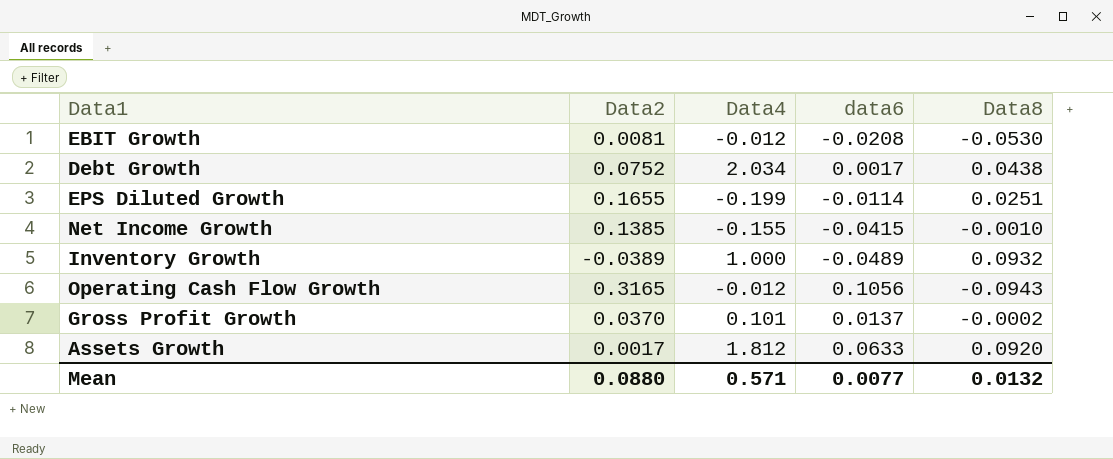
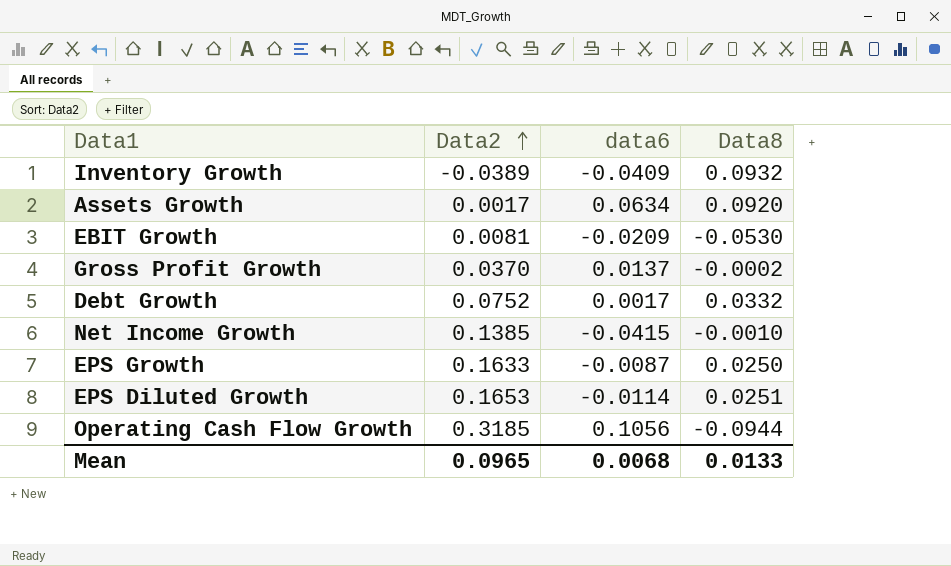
row order: none -> Data2 ascending
column Data4 | position: 3 -> none
Inventory Growth | data6: -0.0489 -> -0.0409
Assets Growth | data6: 0.0633 -> 0.0634
EBIT Growth | data6: -0.0208 -> -0.0209
Debt Growth | Data8: 0.0438 -> 0.0332
row EPS Growth: none -> 0.1633 | -0.0087 | 0.0250
EPS Diluted Growth | Data2: 0.1655 -> 0.1653
Operating Cash Flow Growth | Data2: 0.3165 -> 0.3185
Operating Cash Flow Growth | Data8: -0.0943 -> -0.0944
Mean | Data2: 0.0880 -> 0.0965
Mean | data6: 0.0077 -> 0.0068
Mean | Data8: 0.0132 -> 0.0133

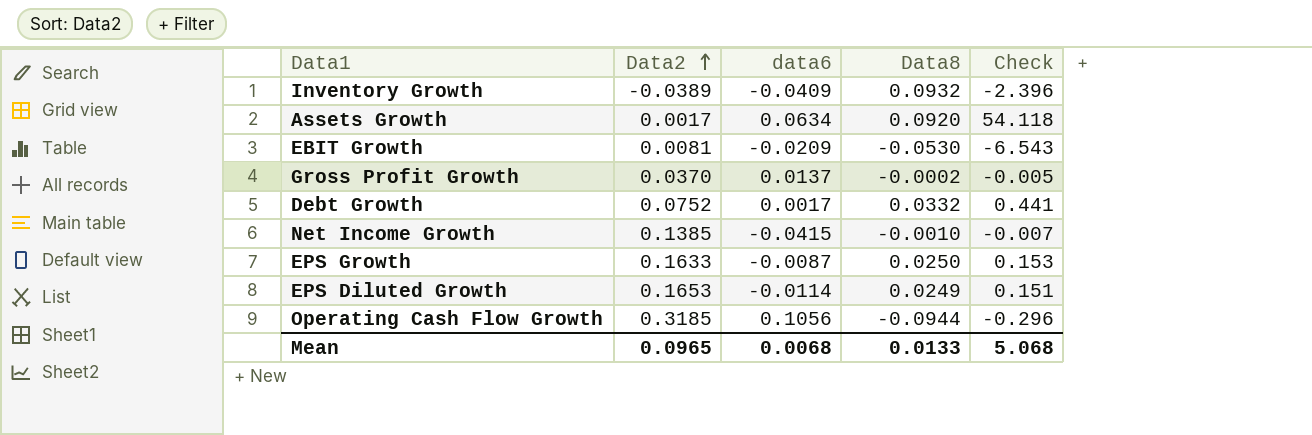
column Check | formula: none -> [Data8] / [Data2]
EPS Diluted Growth | Data8: 0.0251 -> 0.0249

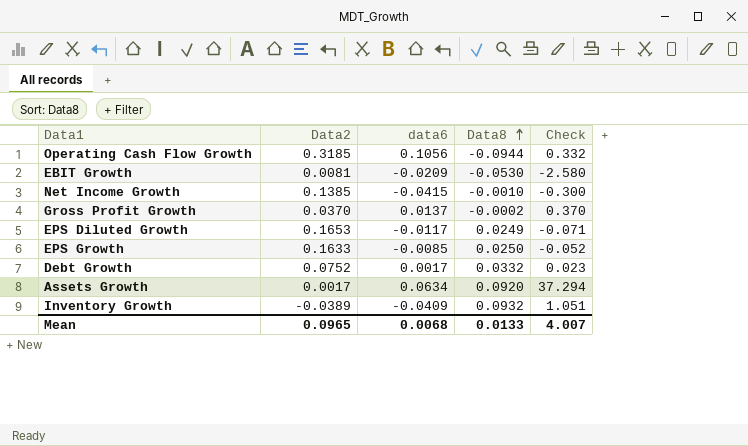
row order: Data2 ascending -> Data8 ascending
column Check | formula: [Data8] / [Data2] -> [data6] / [Data2]
EPS Diluted Growth | data6: -0.0114 -> -0.0117
EPS Growth | data6: -0.0087 -> -0.0085
Mean | Check: 5.068 -> 4.007

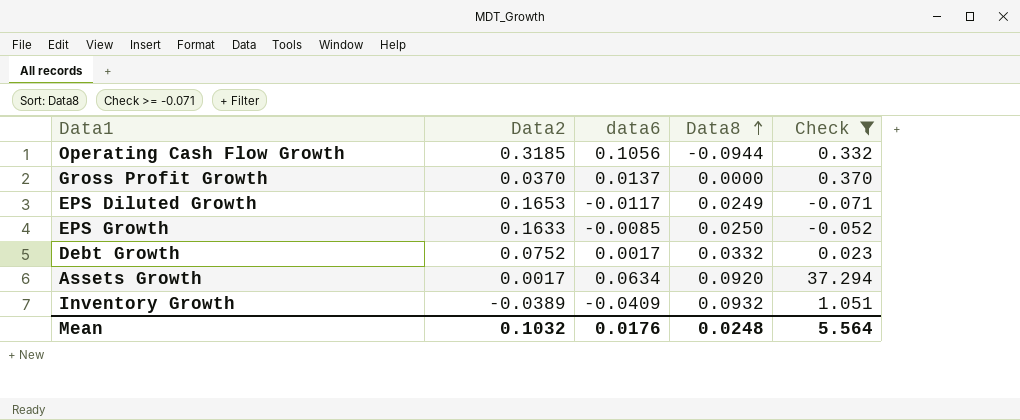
filter: none -> Check >= -0.071
Gross Profit Growth | Data8: -0.0002 -> 0.0000
Mean | Data2: 0.0965 -> 0.1032
Mean | data6: 0.0068 -> 0.0176
Mean | Data8: 0.0133 -> 0.0248
Mean | Check: 4.007 -> 5.564

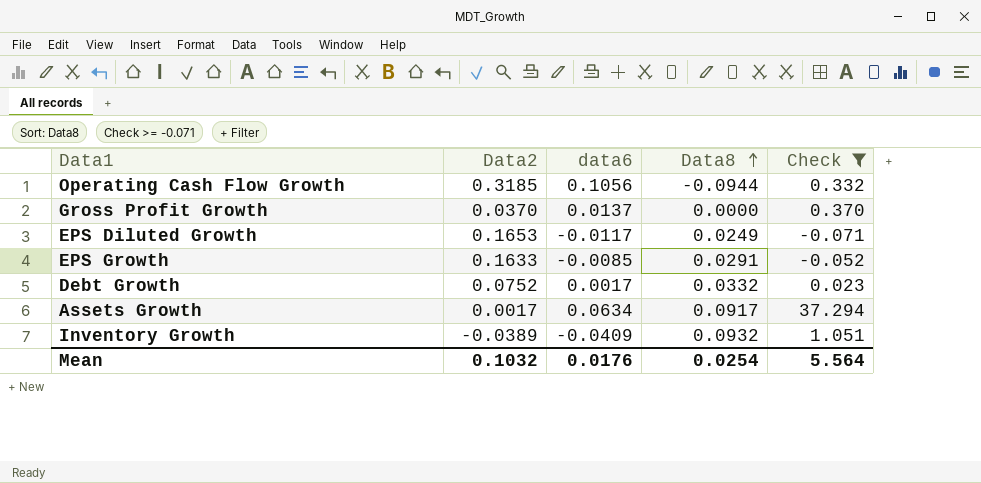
EPS Growth | Data8: 0.0250 -> 0.0291
Assets Growth | Data8: 0.0920 -> 0.0917
Mean | Data8: 0.0248 -> 0.0254

